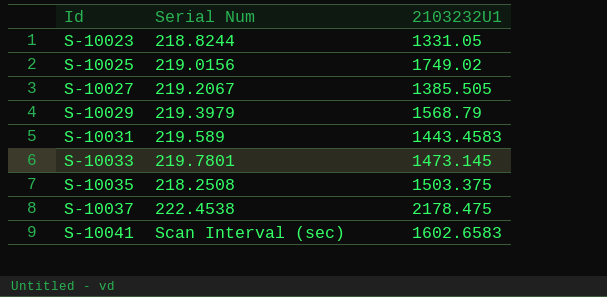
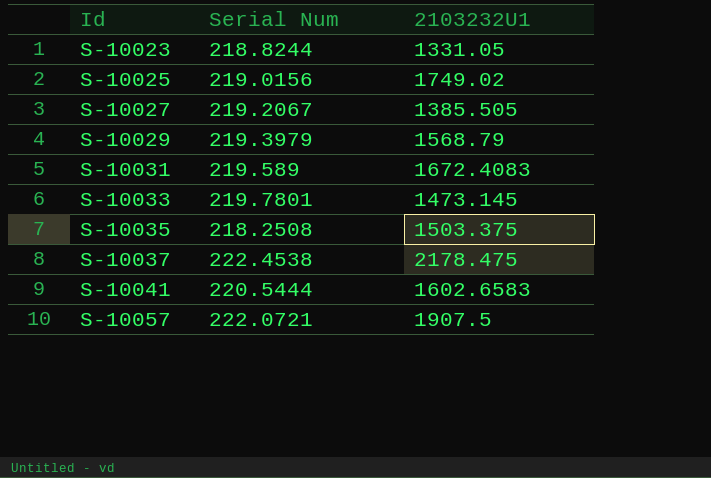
S-10031 | 2103232U1: 1443.4583 -> 1672.4083
S-10041 | Serial Num: Scan Interval (sec) -> 220.5444
row S-10057: none -> 222.0721 | 1907.5

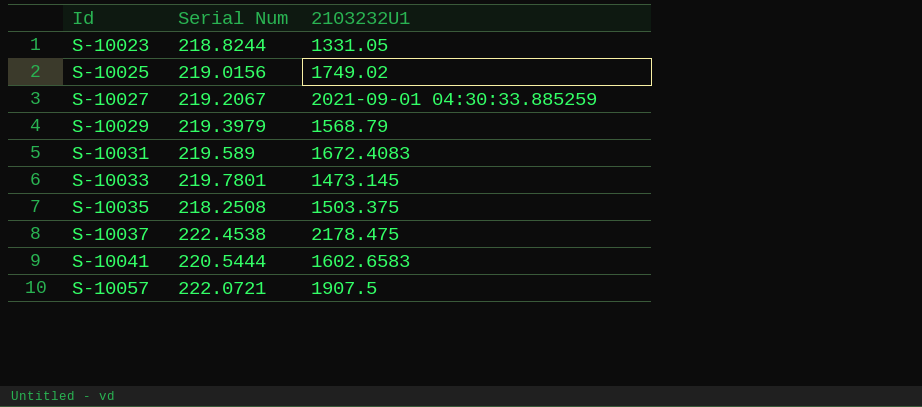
S-10027 | 2103232U1: 1385.505 -> 2021-09-01 04:30:33.885259

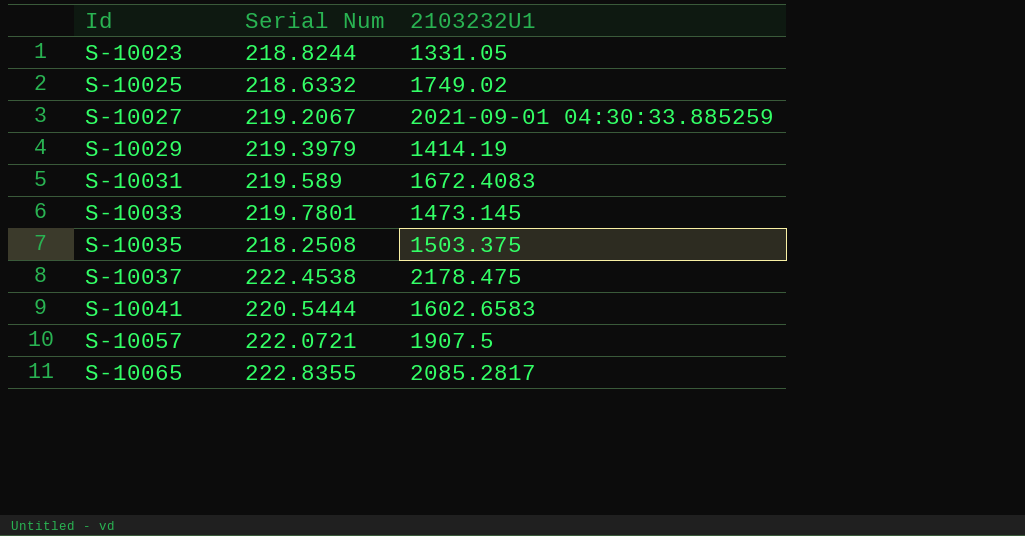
S-10025 | Serial Num: 219.0156 -> 218.6332
S-10029 | 2103232U1: 1568.79 -> 1414.19
row S-10065: none -> 222.8355 | 2085.2817

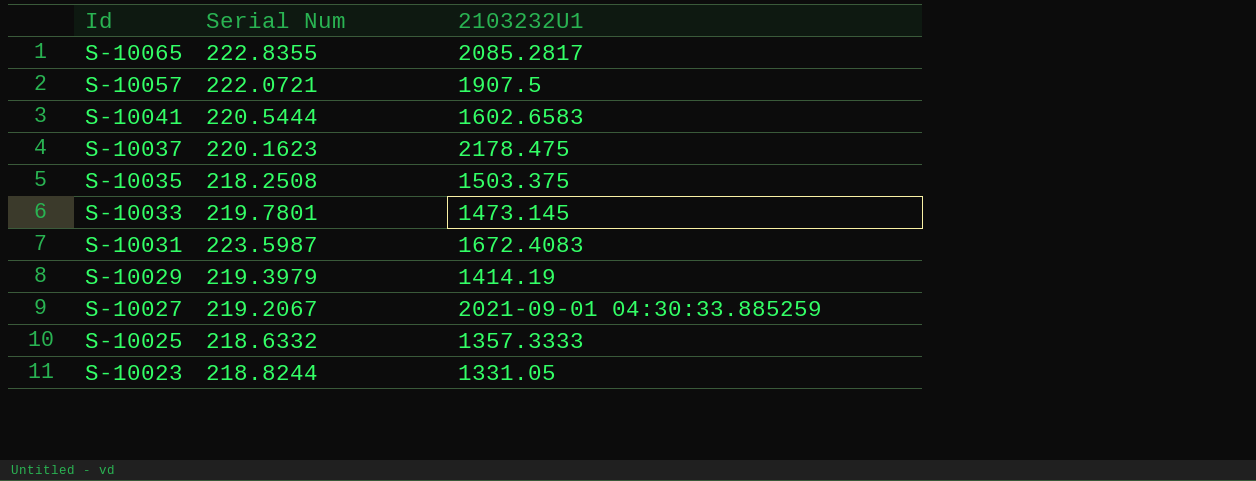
row order: Id ascending -> Id descending
S-10037 | Serial Num: 222.4538 -> 220.1623
S-10031 | Serial Num: 219.589 -> 223.5987
S-10025 | 2103232U1: 1749.02 -> 1357.3333

